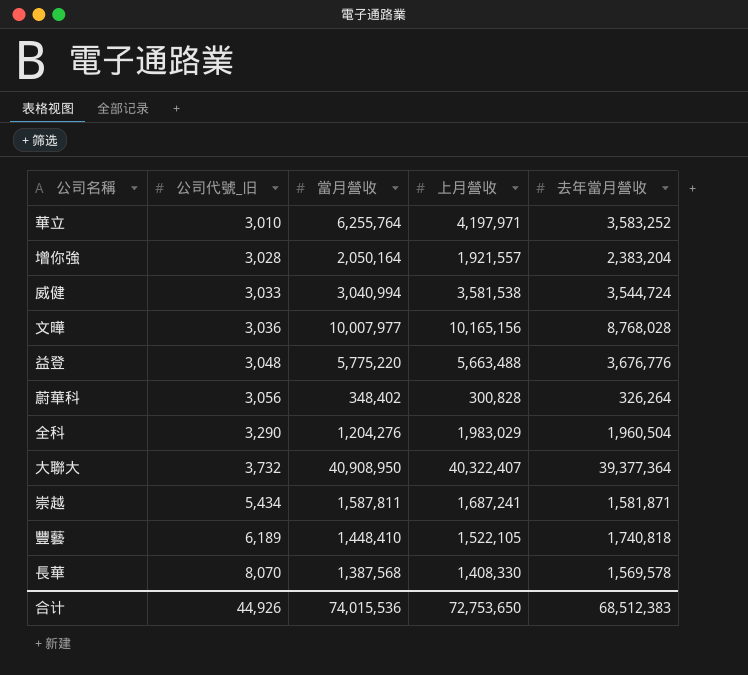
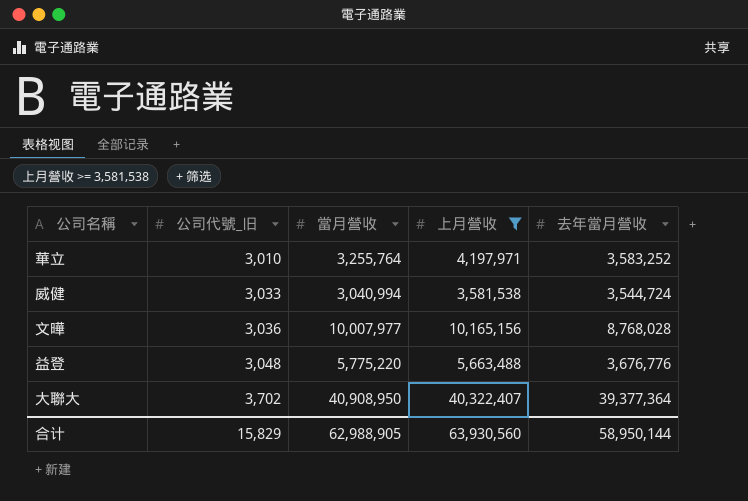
filter: none -> 上月營收 >= 3,581,538
華立 | 當月營收: 6,255,764 -> 3,255,764
大聯大 | 公司代號_旧: 3,732 -> 3,702
合计 | 公司代號_旧: 44,926 -> 15,829
合计 | 當月營收: 74,015,536 -> 62,988,905
合计 | 上月營收: 72,753,650 -> 63,930,560
合计 | 去年當月營收: 68,512,383 -> 58,950,144

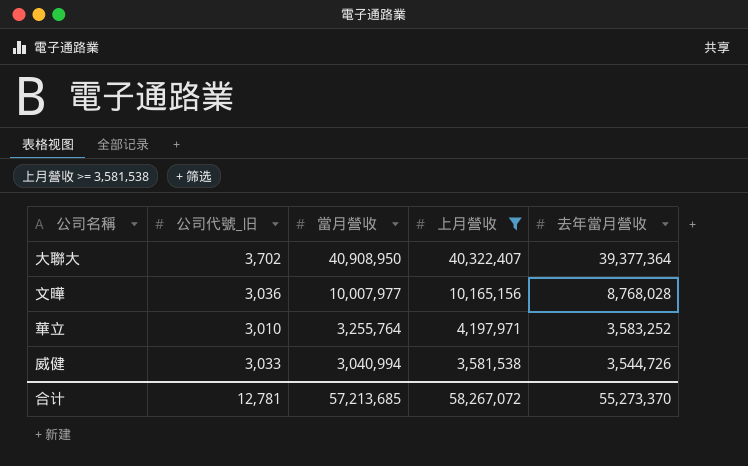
row order: 公司代號_旧 ascending -> 當月營收 descending
row 益登: 3,048 | 5,775,220 | 5,663,488 | 3,676,776 -> none
威健 | 去年當月營收: 3,544,724 -> 3,544,726
合计 | 公司代號_旧: 15,829 -> 12,781
合计 | 當月營收: 62,988,905 -> 57,213,685
合计 | 上月營收: 63,930,560 -> 58,267,072
合计 | 去年當月營收: 58,950,144 -> 55,273,370

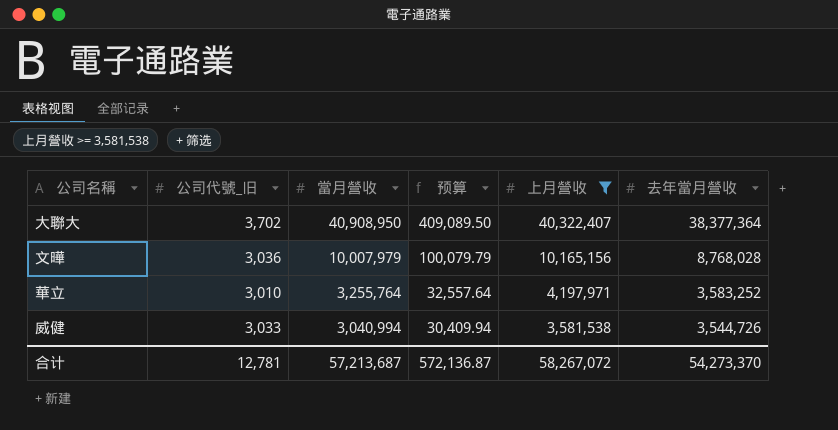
column 预算 | formula: none -> [當月營收] * 0.01
大聯大 | 去年當月營收: 39,377,364 -> 38,377,364
文曄 | 當月營收: 10,007,977 -> 10,007,979
合计 | 當月營收: 57,213,685 -> 57,213,687
合计 | 去年當月營收: 55,273,370 -> 54,273,370

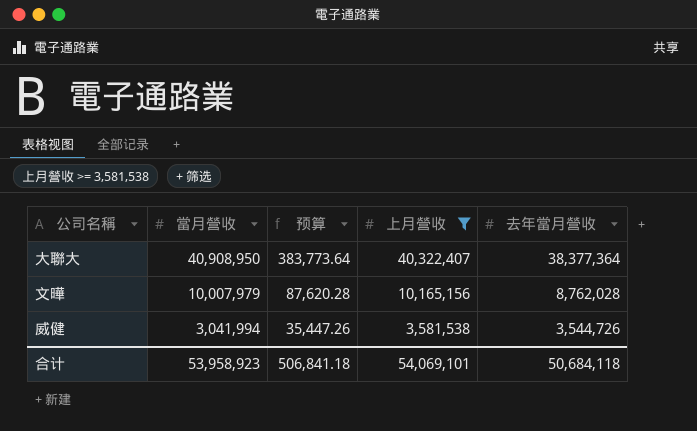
column 公司代號_旧 | position: 2 -> none
column 预算 | formula: [當月營收] * 0.01 -> [去年當月營收] * 0.01
row 華立: 3,010 | 3,255,764 | 32,557.64 | 4,197,971 | 3,583,252 -> none
文曄 | 去年當月營收: 8,768,028 -> 8,762,028
威健 | 當月營收: 3,040,994 -> 3,041,994
合计 | 當月營收: 57,213,687 -> 53,958,923
合计 | 预算: 572,136.87 -> 506,841.18
合计 | 上月營收: 58,267,072 -> 54,069,101
合计 | 去年當月營收: 54,273,370 -> 50,684,118

